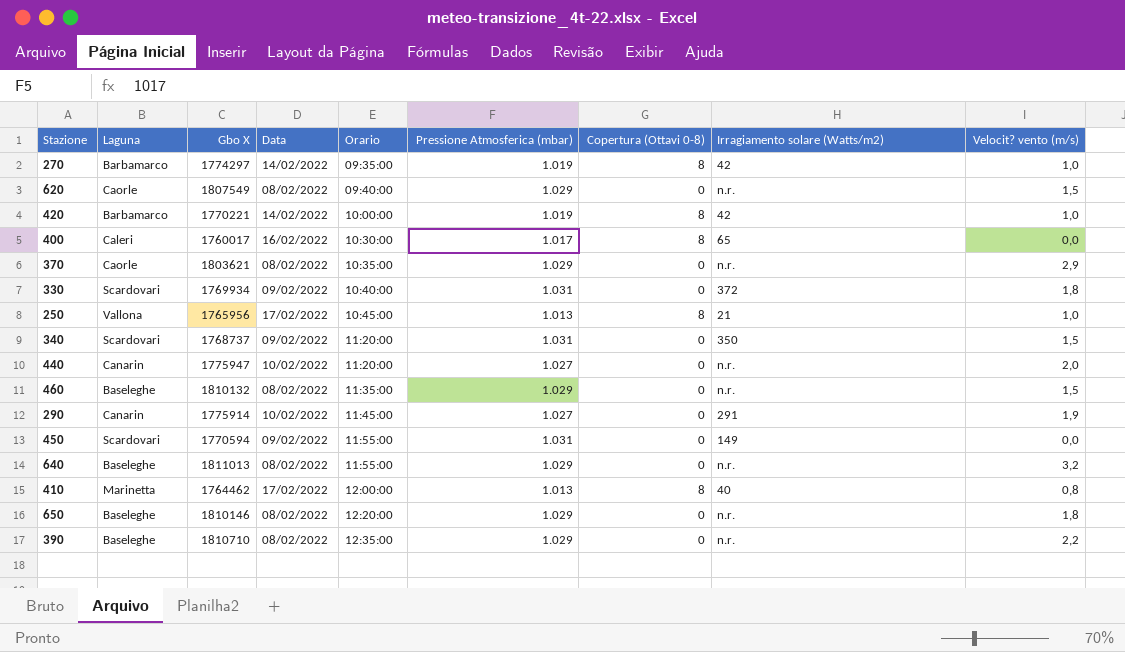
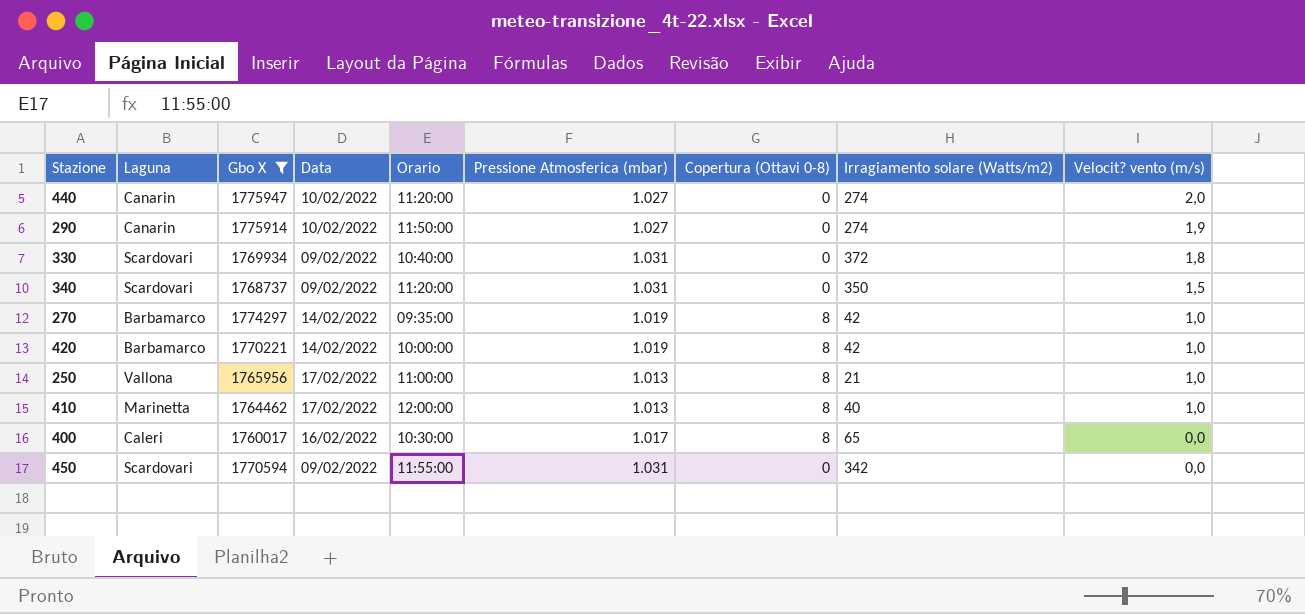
filter: none -> Gbo X <= 1775947
row order: Orario ascending -> Velocit? vento (m/s) descending
440 | Irragiamento solare (Watts/m2): n.r. -> 274
290 | Orario: 11:45:00 -> 11:50:00
290 | Irragiamento solare (Watts/m2): 291 -> 274
250 | Orario: 10:45:00 -> 11:00:00
410 | Velocit? vento (m/s): 0,8 -> 1,0
450 | Irragiamento solare (Watts/m2): 149 -> 342

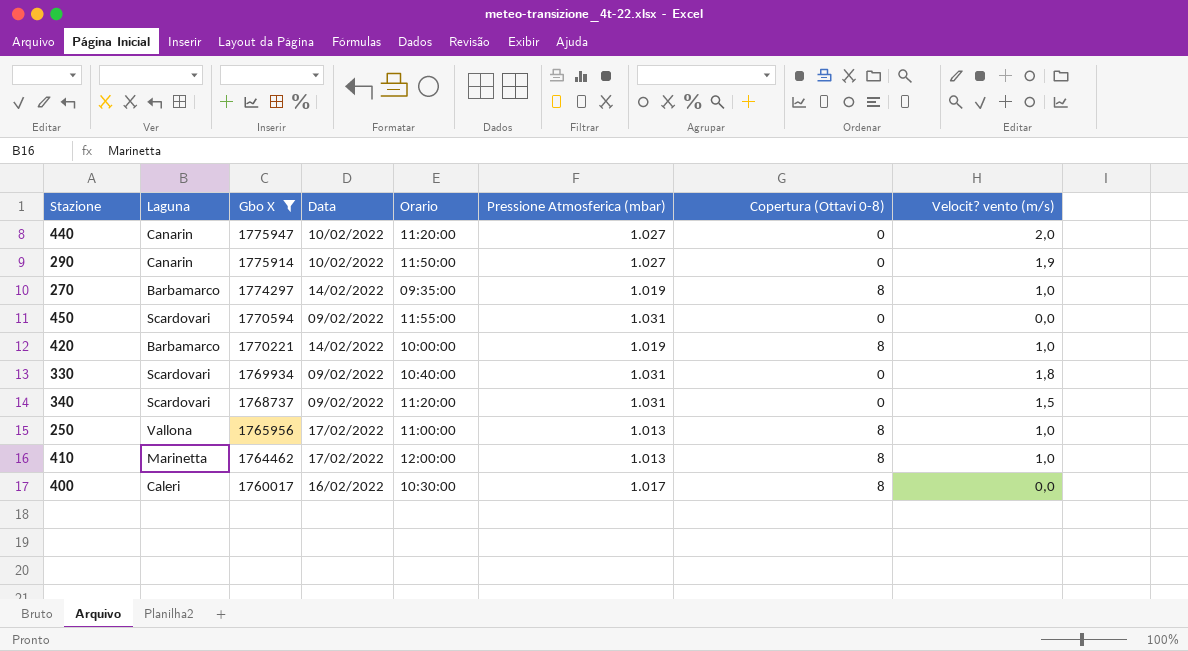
row order: Velocit? vento (m/s) descending -> Gbo X descending
column Irragiamento solare (Watts/m2) | position: 8 -> none

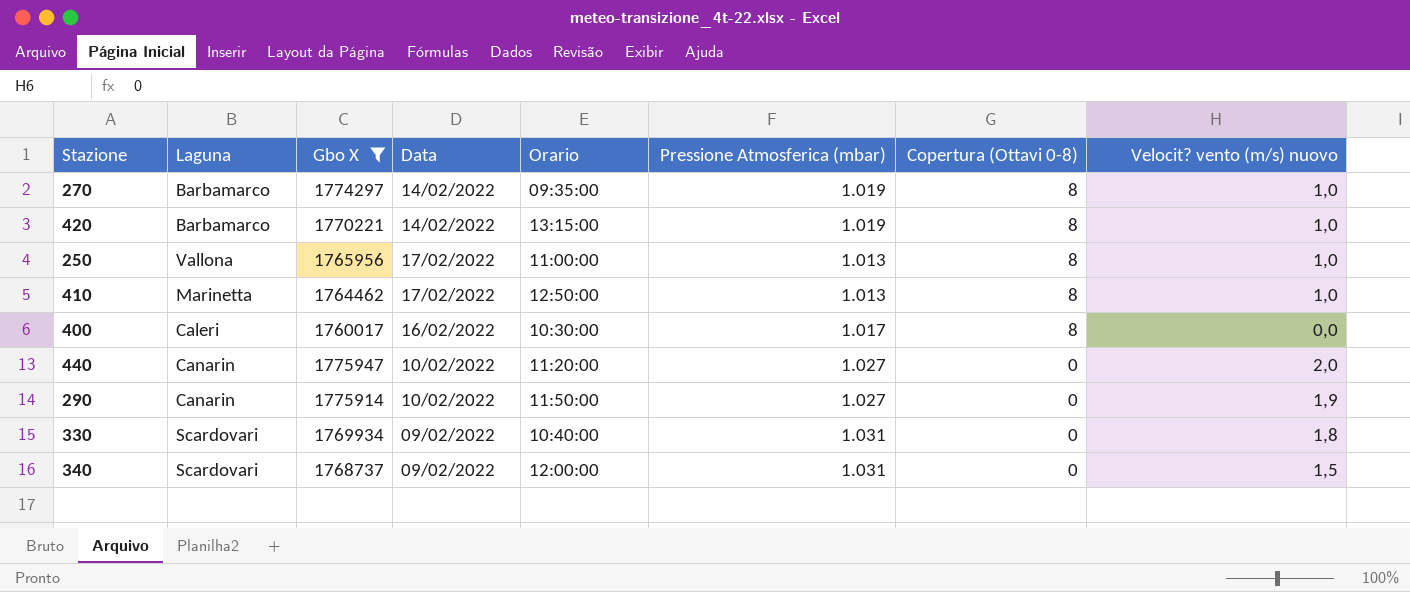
row order: Gbo X descending -> Copertura (Ottavi 0-8) descending
column name: Velocit? vento (m/s) -> Velocit? vento (m/s) nuovo
row 450: Scardovari | 1770594 | 09/02/2022 | 11:55:00 | 1.031 | 0 | 0,0 -> none
420 | Orario: 10:00:00 -> 13:15:00
410 | Orario: 12:00:00 -> 12:50:00
340 | Orario: 11:20:00 -> 12:00:00

